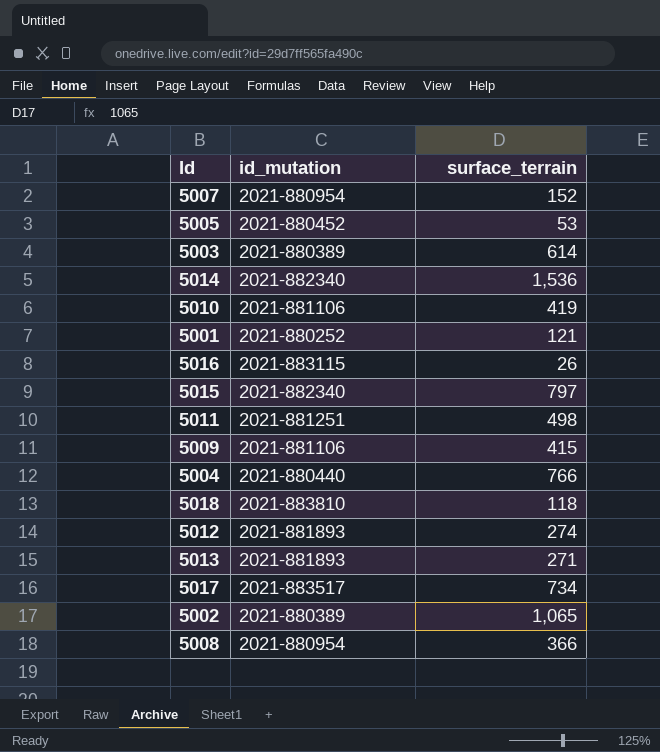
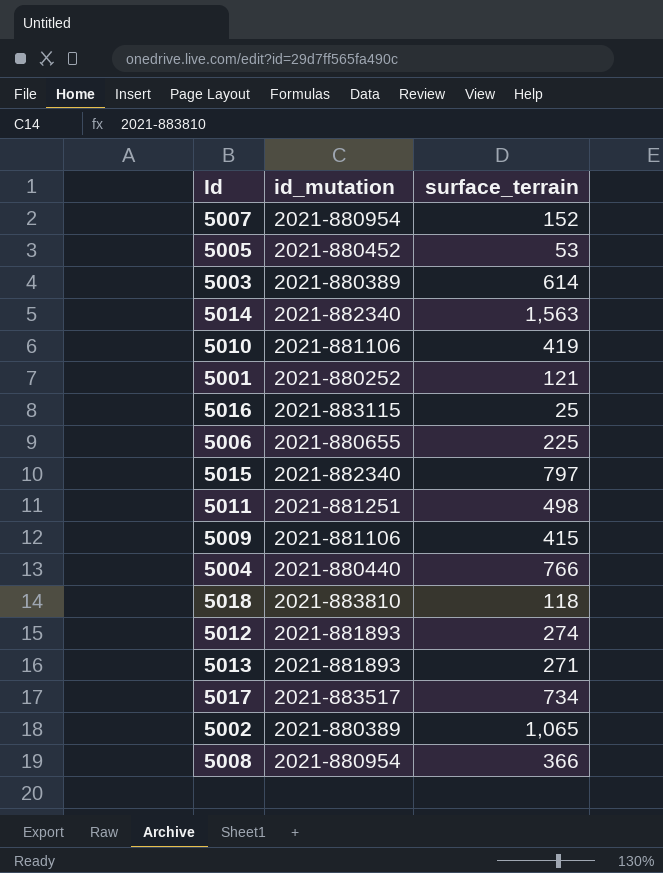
5014 | surface_terrain: 1,536 -> 1,563
5016 | surface_terrain: 26 -> 25
row 5006: none -> 2021-880655 | 225

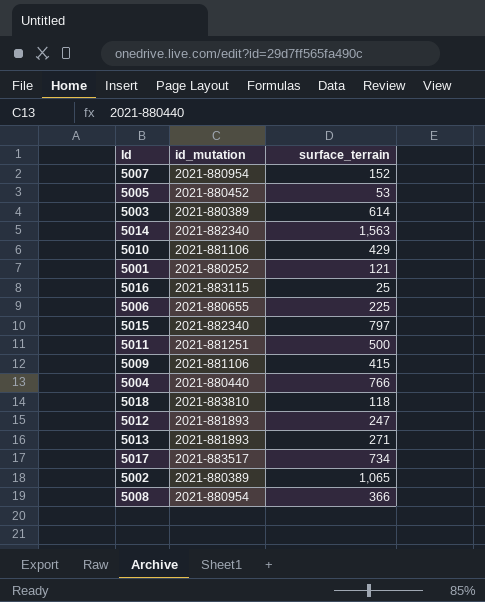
5010 | surface_terrain: 419 -> 429
5011 | surface_terrain: 498 -> 500
5012 | surface_terrain: 274 -> 247

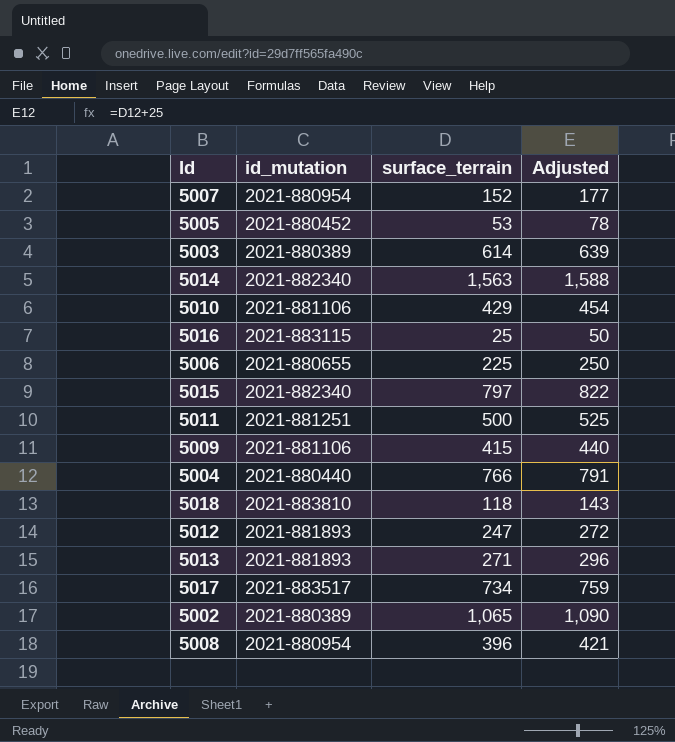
column Adjusted | formula: none -> [surface_terrain] + 25
row 5001: 2021-880252 | 121 -> none
5008 | surface_terrain: 366 -> 396

